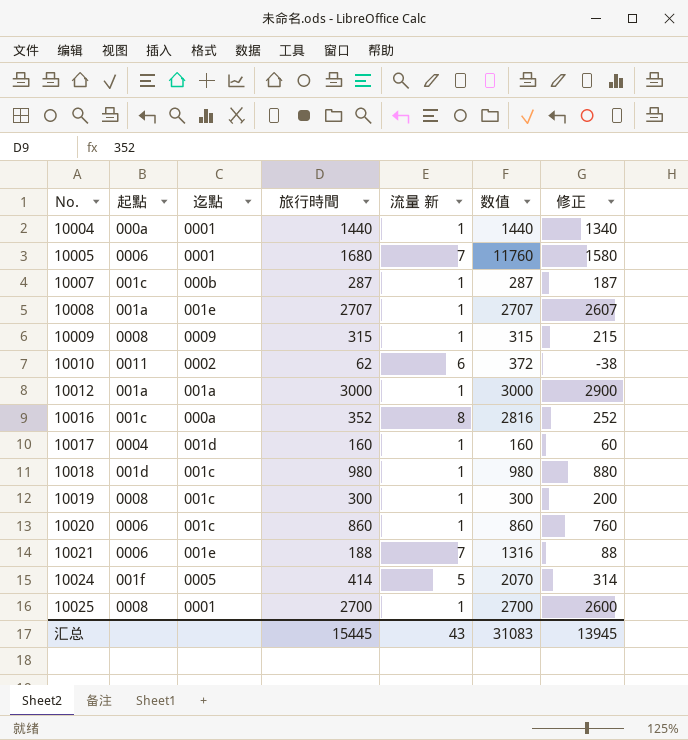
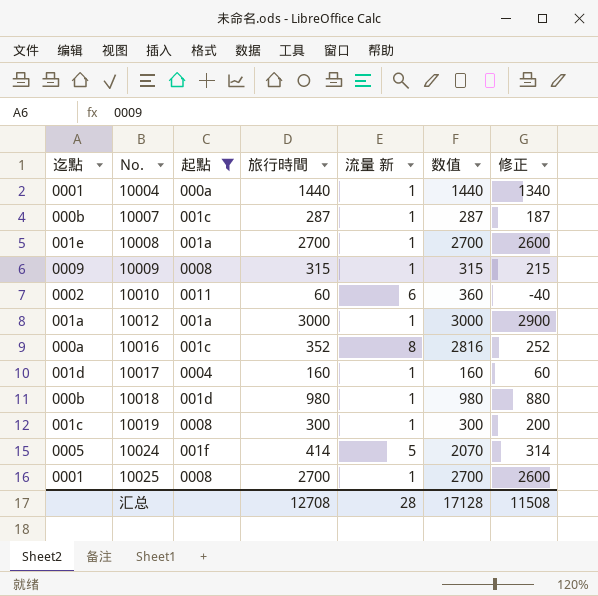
filter: none -> 起點 != 0006
column 迄點 | position: 3 -> 1
10008 | 旅行時間: 2707 -> 2700
10008 | 数值: 2707 -> 2700
10008 | 修正: 2607 -> 2600
10010 | 旅行時間: 62 -> 60
10010 | 数值: 372 -> 360
10010 | 修正: -38 -> -40
10018 | 迄點: 001c -> 000b
汇总 | 旅行時間: 15445 -> 12708
汇总 | 流量 新: 43 -> 28
汇总 | 数值: 31083 -> 17128
汇总 | 修正: 13945 -> 11508

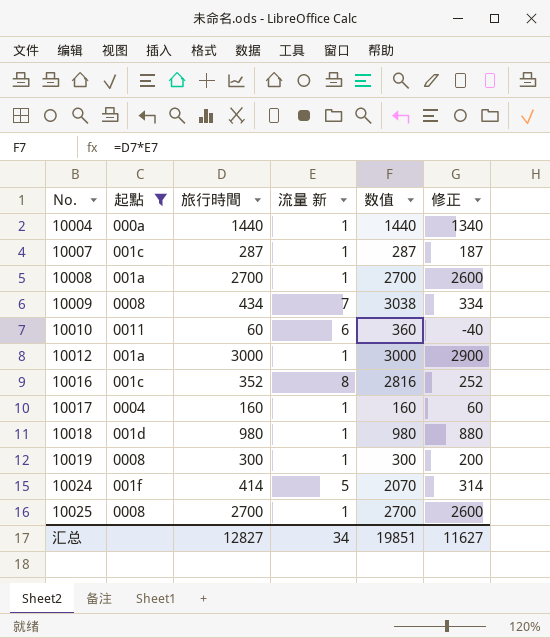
column 迄點 | position: 1 -> none
10009 | 旅行時間: 315 -> 434
10009 | 流量 新: 1 -> 7
10009 | 数值: 315 -> 3038
10009 | 修正: 215 -> 334
汇总 | 旅行時間: 12708 -> 12827
汇总 | 流量 新: 28 -> 34
汇总 | 数值: 17128 -> 19851
汇总 | 修正: 11508 -> 11627

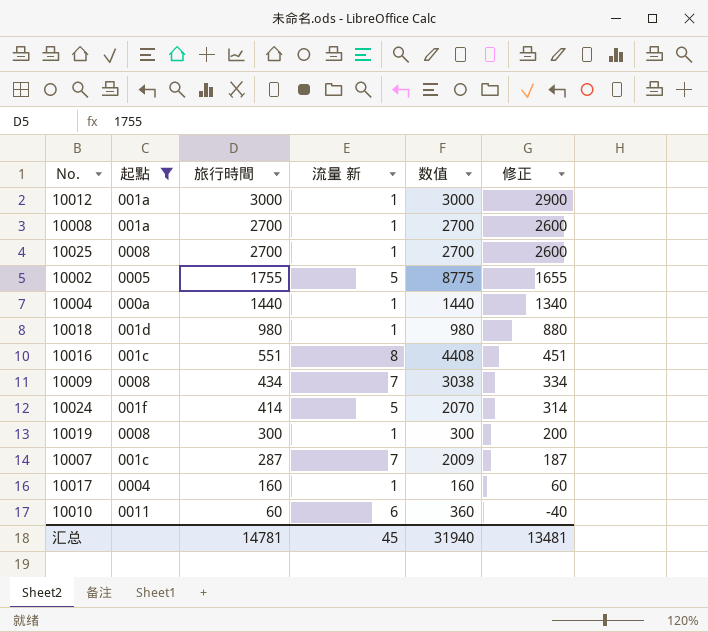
row order: No. ascending -> 旅行時間 descending
row 10002: none -> 0005 | 1755 | 5 | 8775 | 1655
10016 | 旅行時間: 352 -> 551
10016 | 数值: 2816 -> 4408
10016 | 修正: 252 -> 451
10007 | 流量 新: 1 -> 7
10007 | 数值: 287 -> 2009
汇总 | 旅行時間: 12827 -> 14781
汇总 | 流量 新: 34 -> 45
汇总 | 数值: 19851 -> 31940
汇总 | 修正: 11627 -> 13481

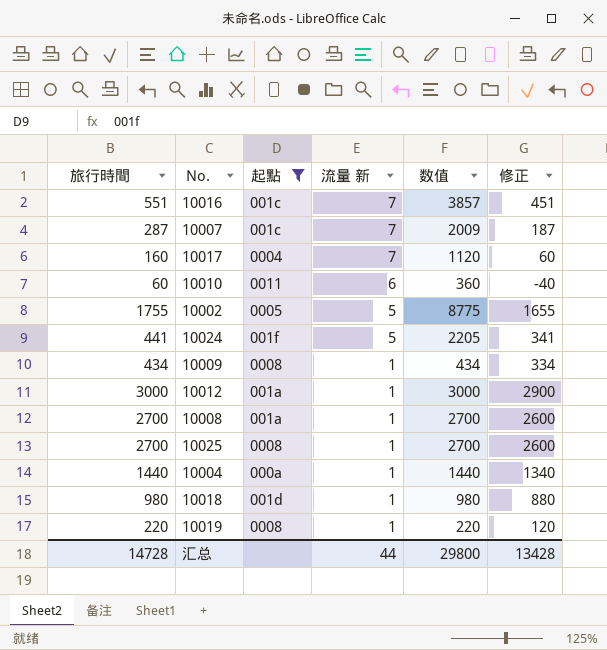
row order: 旅行時間 descending -> 流量 新 descending
column 旅行時間 | position: 3 -> 1
10016 | 流量 新: 8 -> 7
10016 | 数值: 4408 -> 3857
10017 | 流量 新: 1 -> 7
10017 | 数值: 160 -> 1120
10024 | 旅行時間: 414 -> 441
10024 | 数值: 2070 -> 2205
10024 | 修正: 314 -> 341
10009 | 流量 新: 7 -> 1
10009 | 数值: 3038 -> 434
10019 | 旅行時間: 300 -> 220
10019 | 数值: 300 -> 220
10019 | 修正: 200 -> 120
汇总 | 旅行時間: 14781 -> 14728
汇总 | 流量 新: 45 -> 44
汇总 | 数值: 31940 -> 29800
汇总 | 修正: 13481 -> 13428

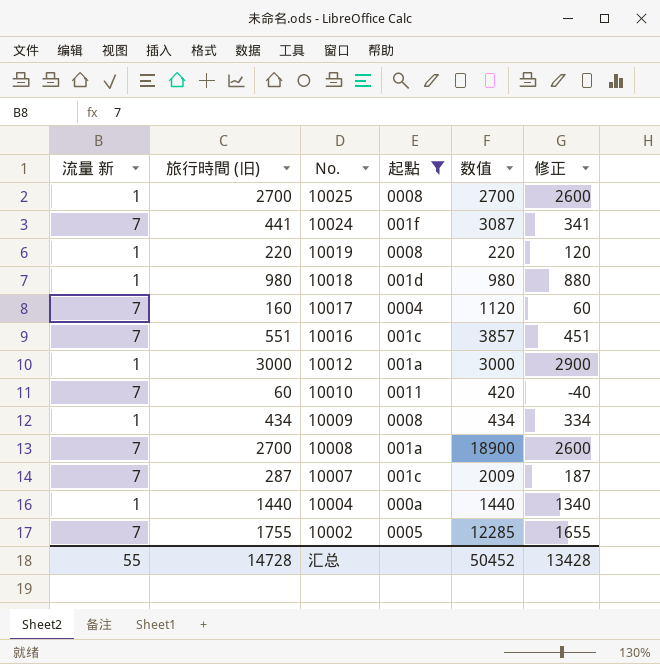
row order: 流量 新 descending -> No. descending
column 流量 新 | position: 4 -> 1
column name: 旅行時間 -> 旅行時間 (旧)
10024 | 流量 新: 5 -> 7
10024 | 数值: 2205 -> 3087
10010 | 流量 新: 6 -> 7
10010 | 数值: 360 -> 420
10008 | 流量 新: 1 -> 7
10008 | 数值: 2700 -> 18900
10002 | 流量 新: 5 -> 7
10002 | 数值: 8775 -> 12285
汇总 | 流量 新: 44 -> 55
汇总 | 数值: 29800 -> 50452

